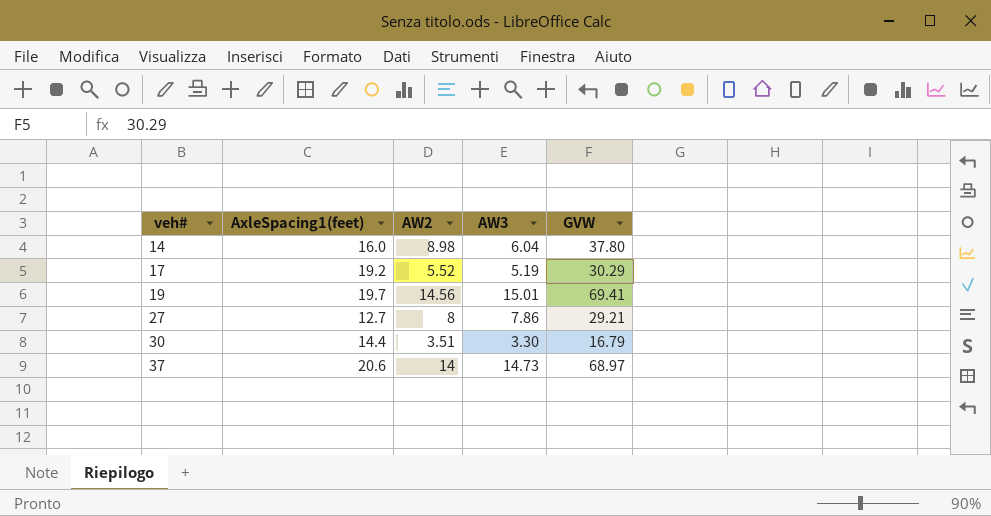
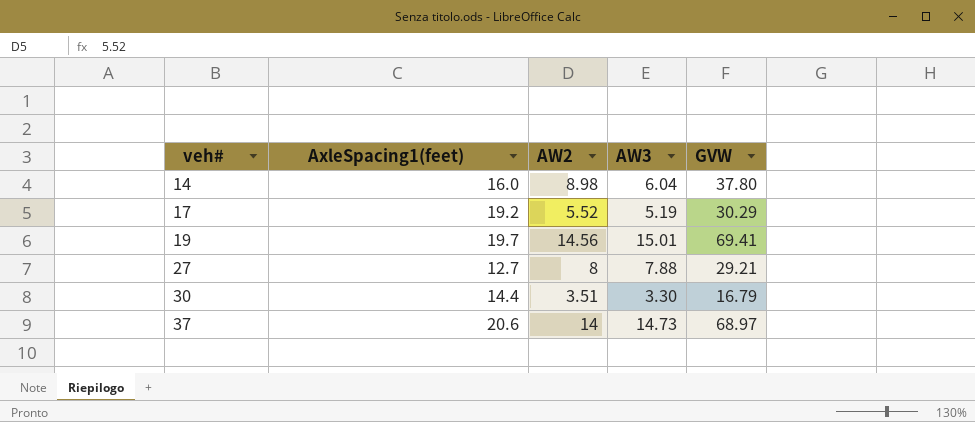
27 | AW3: 7.86 -> 7.88

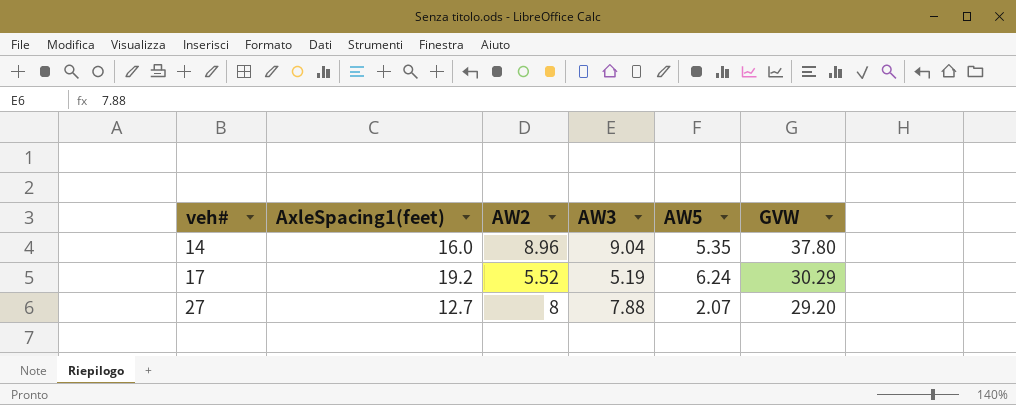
column AW5 | position: none -> 5
row 19: 19.7 | 14.56 | 15.01 | 69.41 -> none
row 30: 14.4 | 3.51 | 3.30 | 16.79 -> none
row 37: 20.6 | 14 | 14.73 | 68.97 -> none
14 | AW2: 8.98 -> 8.96
14 | AW3: 6.04 -> 9.04
27 | GVW: 29.21 -> 29.20

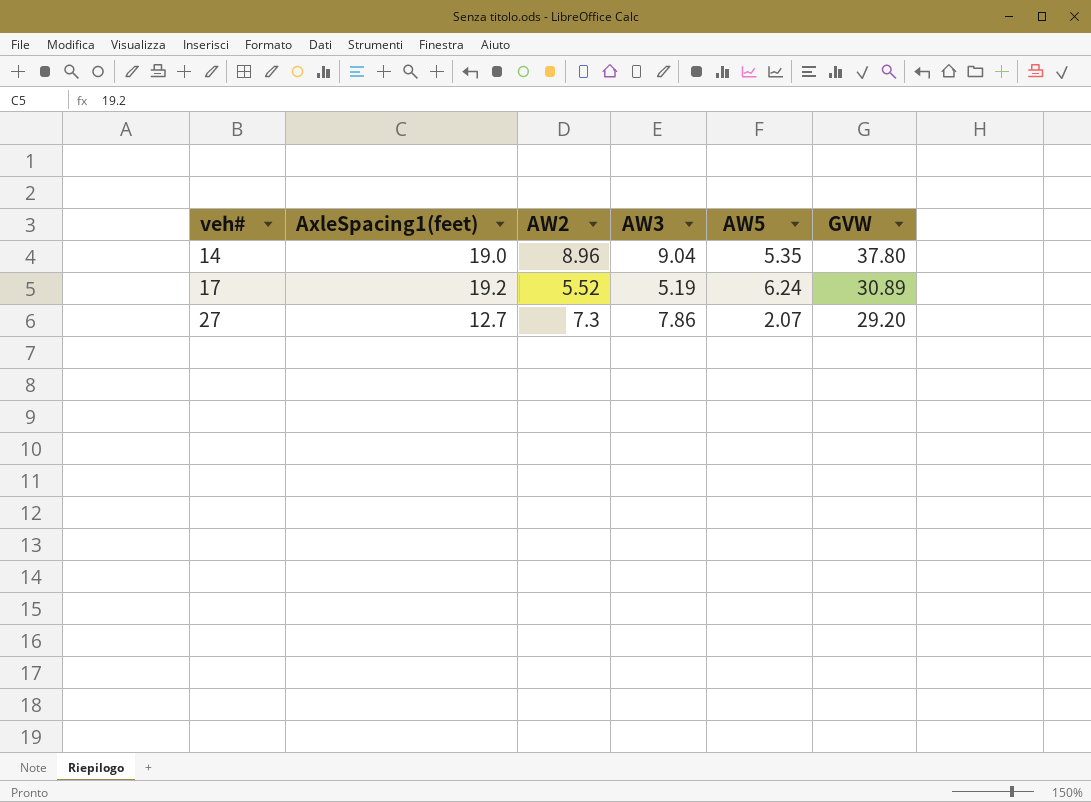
14 | AxleSpacing1(feet): 16.0 -> 19.0
17 | GVW: 30.29 -> 30.89
27 | AW2: 8 -> 7.3
27 | AW3: 7.88 -> 7.86

